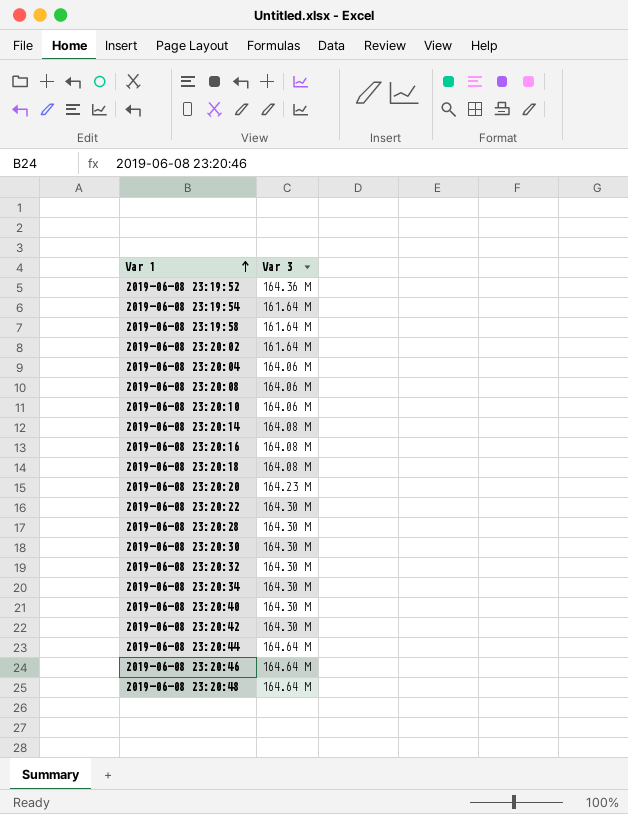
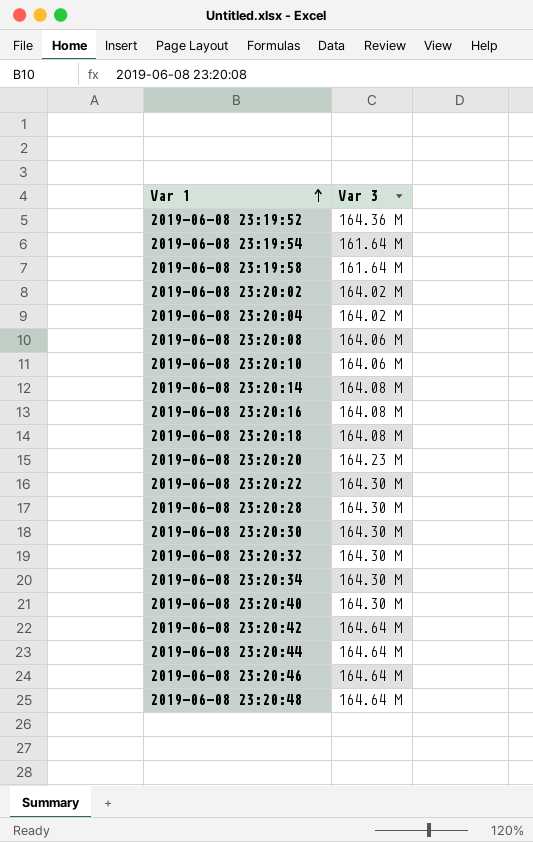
2019-06-08 23:20:02 | Var 3: 161.64 M -> 164.02 M
2019-06-08 23:20:04 | Var 3: 164.06 M -> 164.02 M
2019-06-08 23:20:42 | Var 3: 164.30 M -> 164.64 M

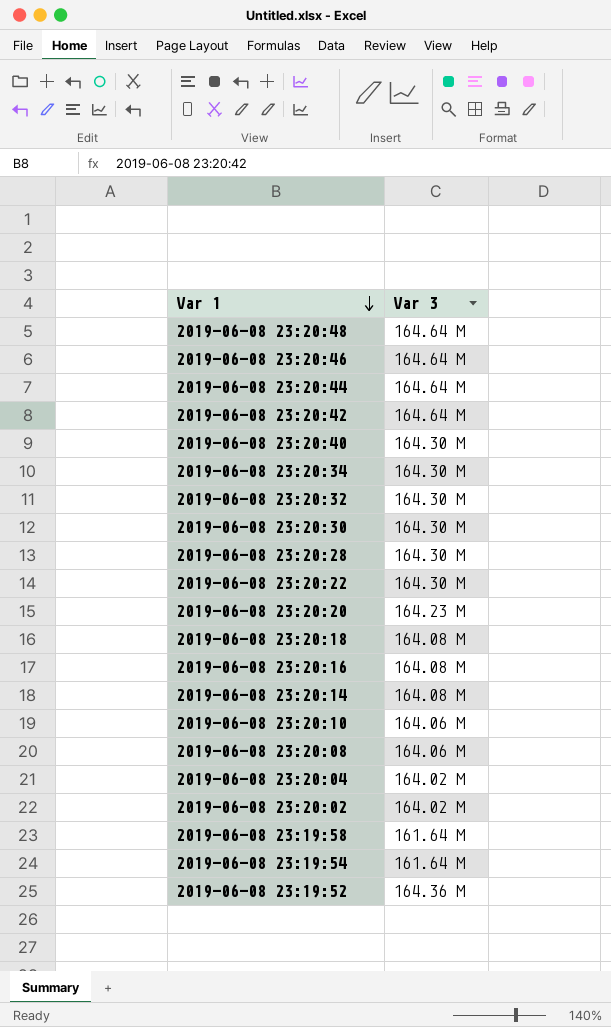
row order: Var 1 ascending -> Var 1 descending

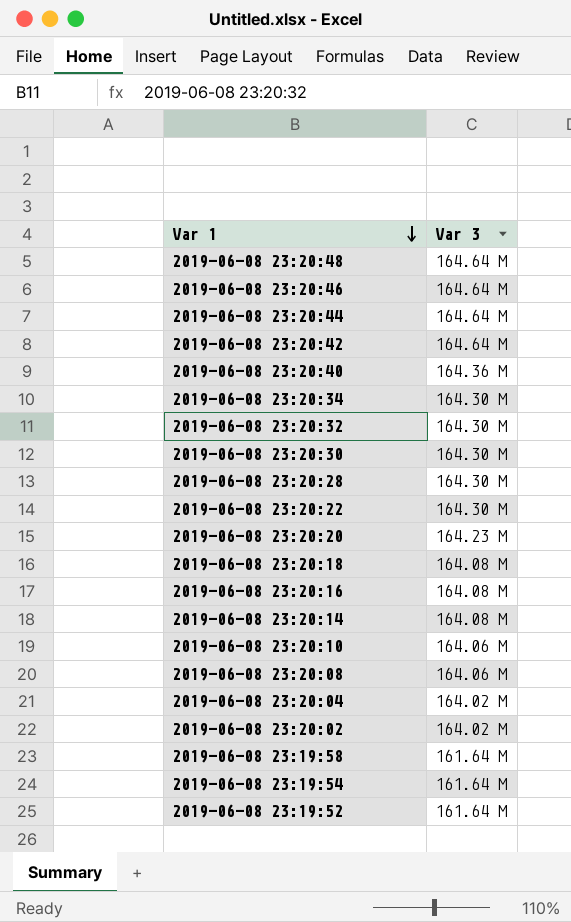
2019-06-08 23:20:40 | Var 3: 164.30 M -> 164.36 M
2019-06-08 23:19:52 | Var 3: 164.36 M -> 161.64 M

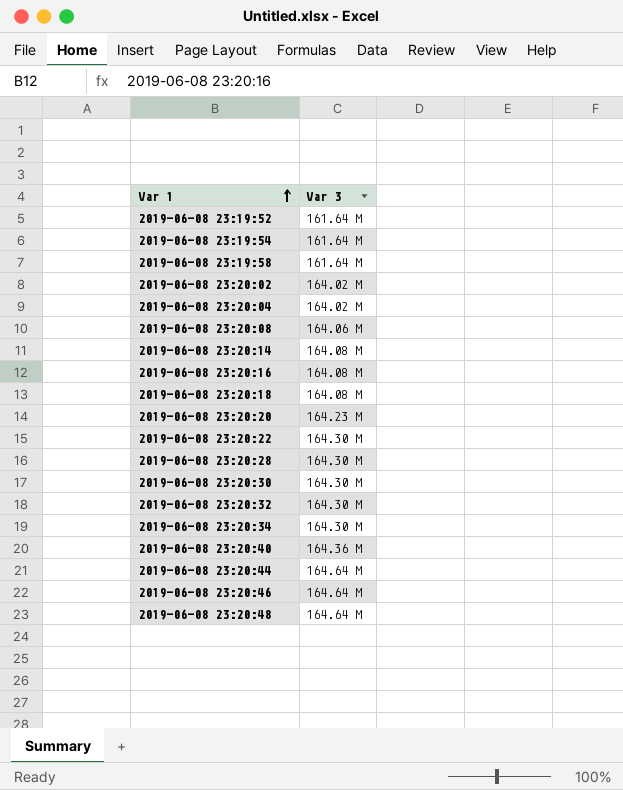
row order: Var 1 descending -> Var 1 ascending
row 2019-06-08 23:20:42: 164.64 M -> none
row 2019-06-08 23:20:10: 164.06 M -> none

